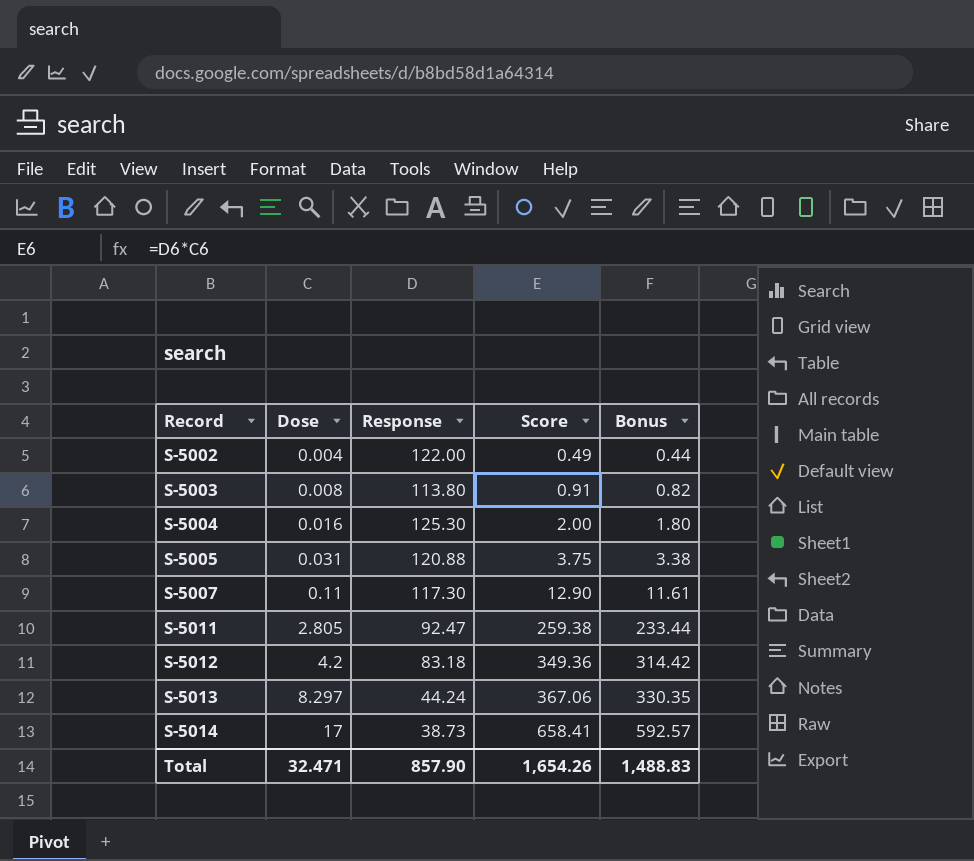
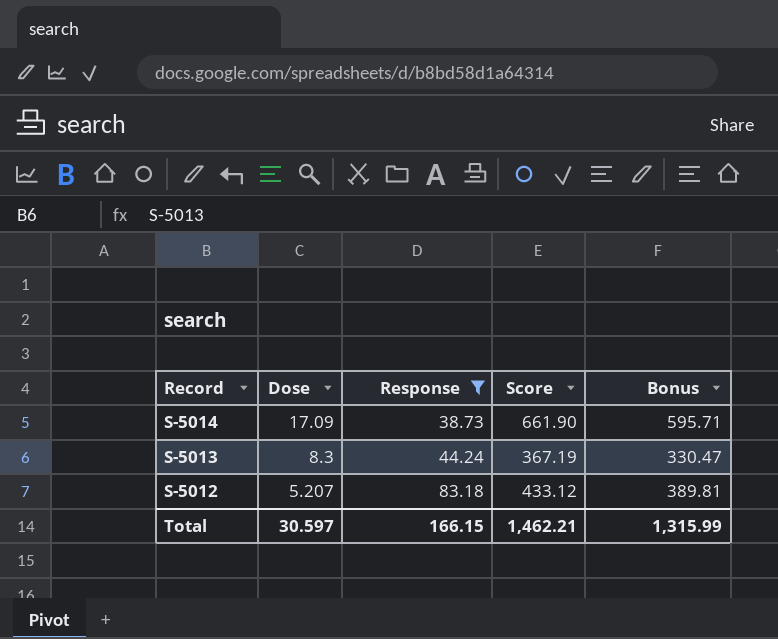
filter: none -> Response <= 83.18
row order: Record ascending -> Record descending
S-5014 | Dose: 17 -> 17.09
S-5014 | Score: 658.41 -> 661.90
S-5014 | Bonus: 592.57 -> 595.71
S-5013 | Dose: 8.297 -> 8.3
S-5013 | Score: 367.06 -> 367.19
S-5013 | Bonus: 330.35 -> 330.47
S-5012 | Dose: 4.2 -> 5.207
S-5012 | Score: 349.36 -> 433.12
S-5012 | Bonus: 314.42 -> 389.81
Total | Dose: 32.471 -> 30.597
Total | Response: 857.90 -> 166.15
Total | Score: 1,654.26 -> 1,462.21
Total | Bonus: 1,488.83 -> 1,315.99

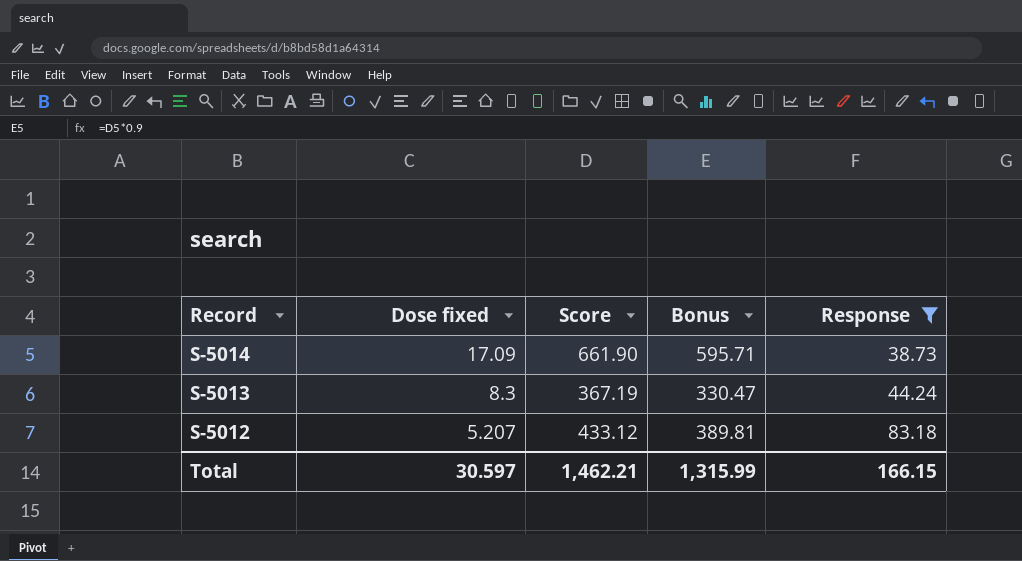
column name: Dose -> Dose fixed
column Response | position: 3 -> 5

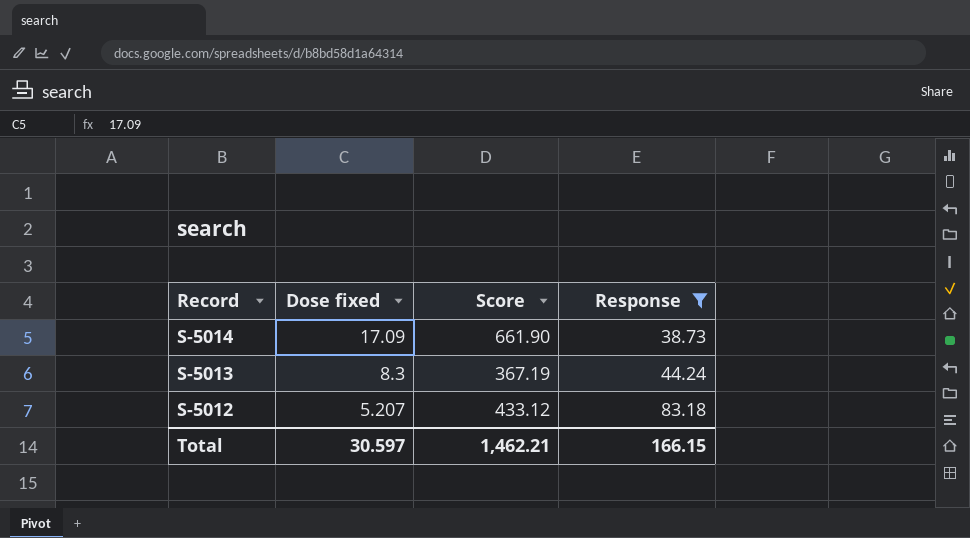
column Bonus | formula: [Score] * 0.9 -> none

